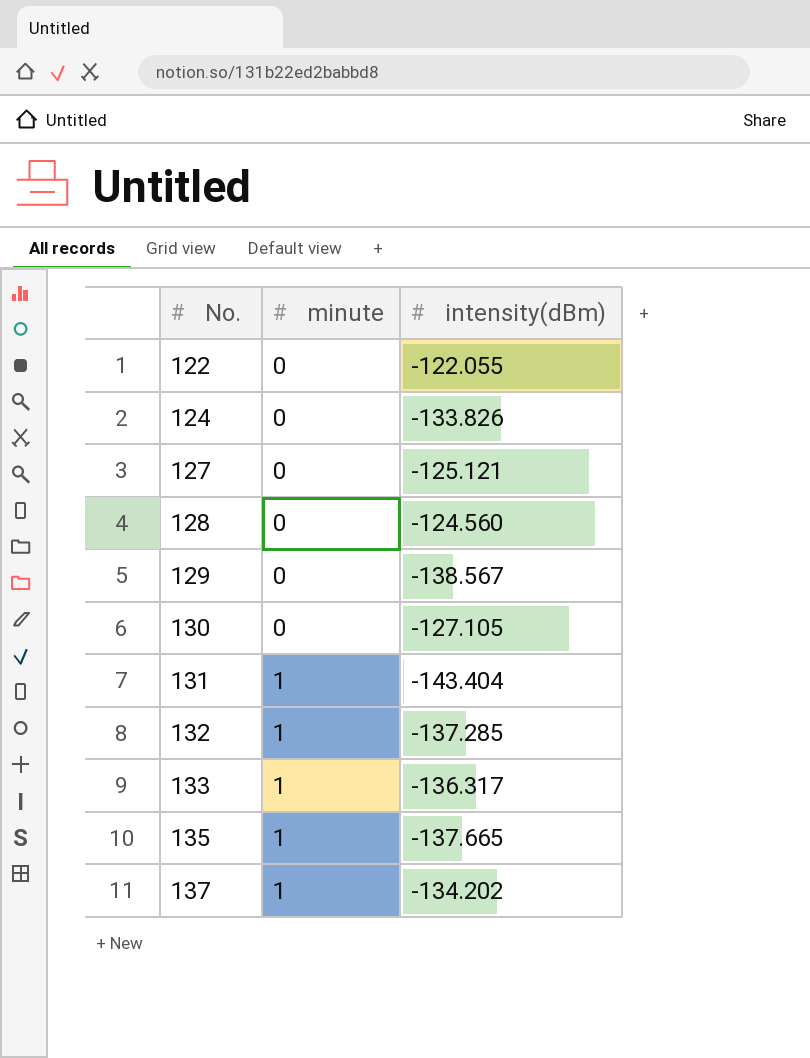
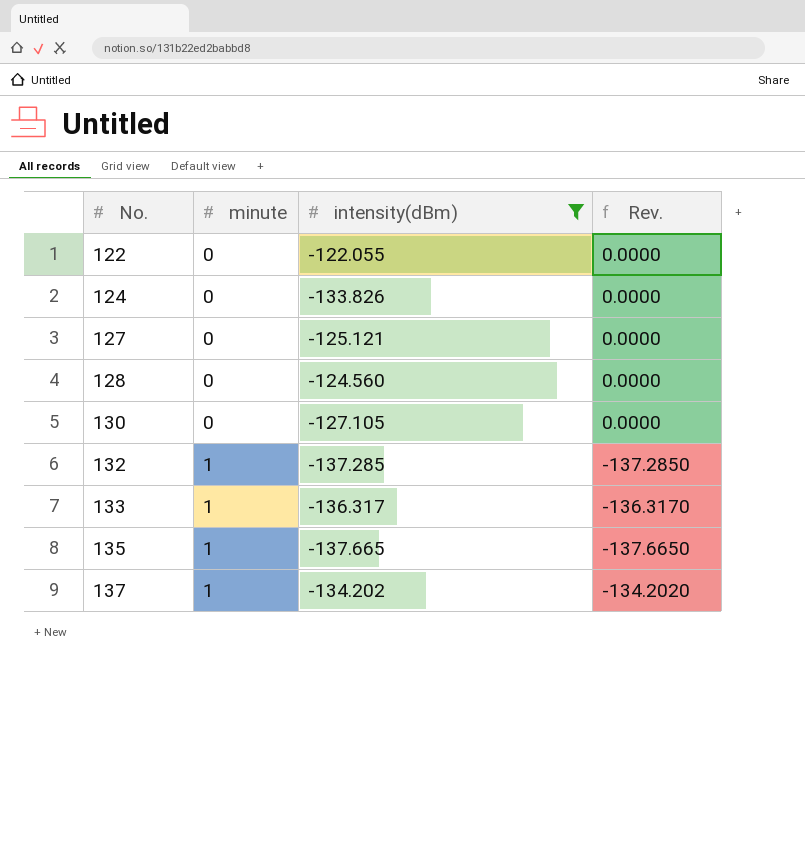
filter: none -> intensity(dBm) >= -137.665
column Rev. | formula: none -> [minute] * [intensity(dBm)]

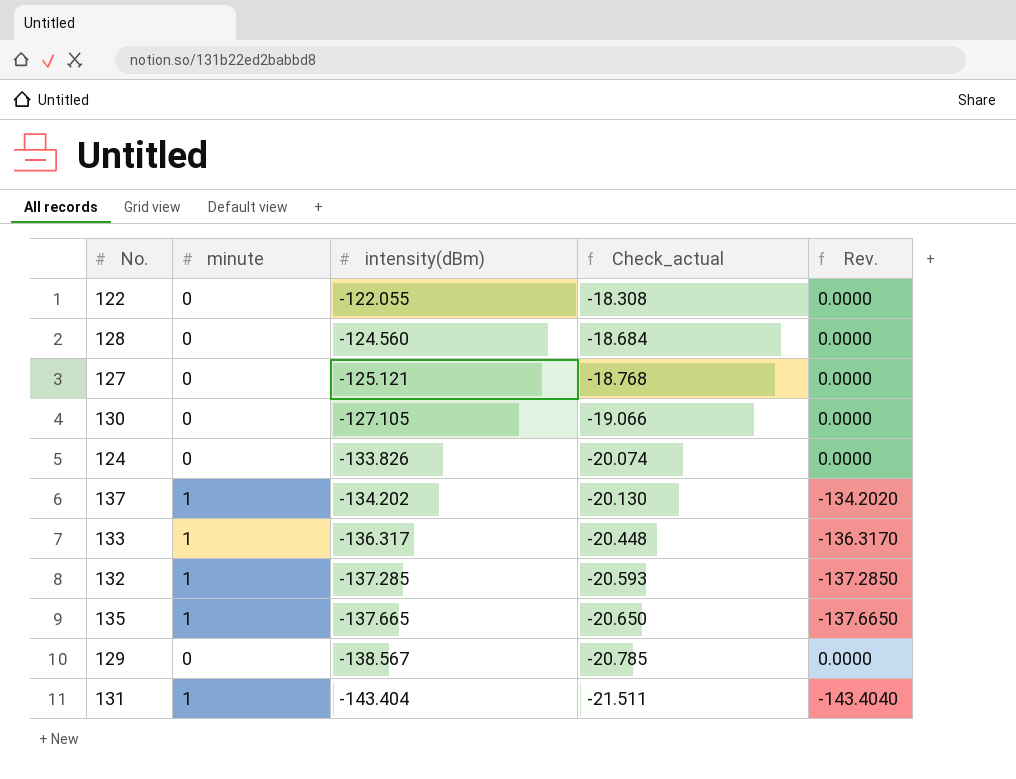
filter: intensity(dBm) >= -137.665 -> none
row order: No. ascending -> intensity(dBm) descending
column Check_actual | formula: none -> [intensity(dBm)] * 0.15

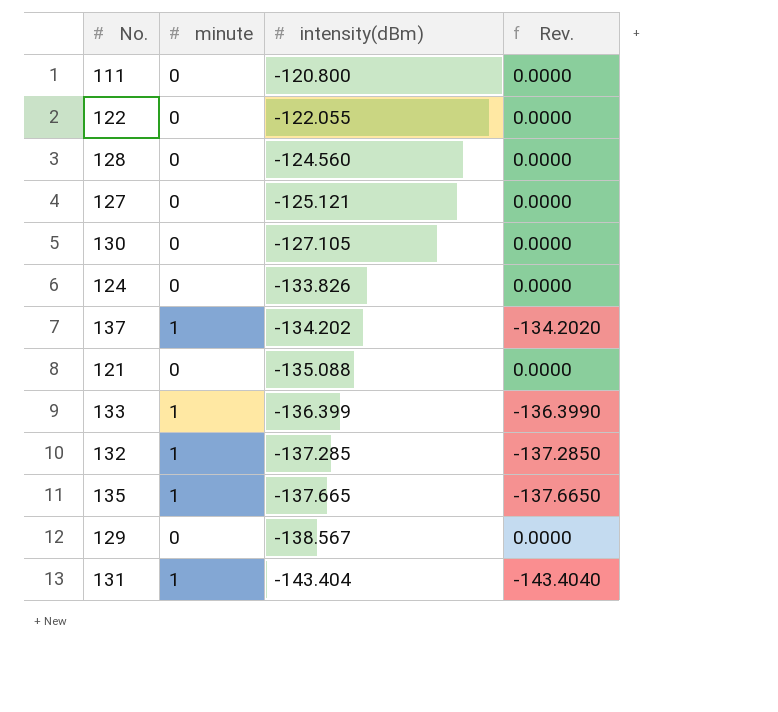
column Check_actual | formula: [intensity(dBm)] * 0.15 -> none
row 111: none -> 0 | -120.800 | 0.0000
row 121: none -> 0 | -135.088 | 0.0000
133 | intensity(dBm): -136.317 -> -136.399
133 | Rev.: -136.3170 -> -136.3990

